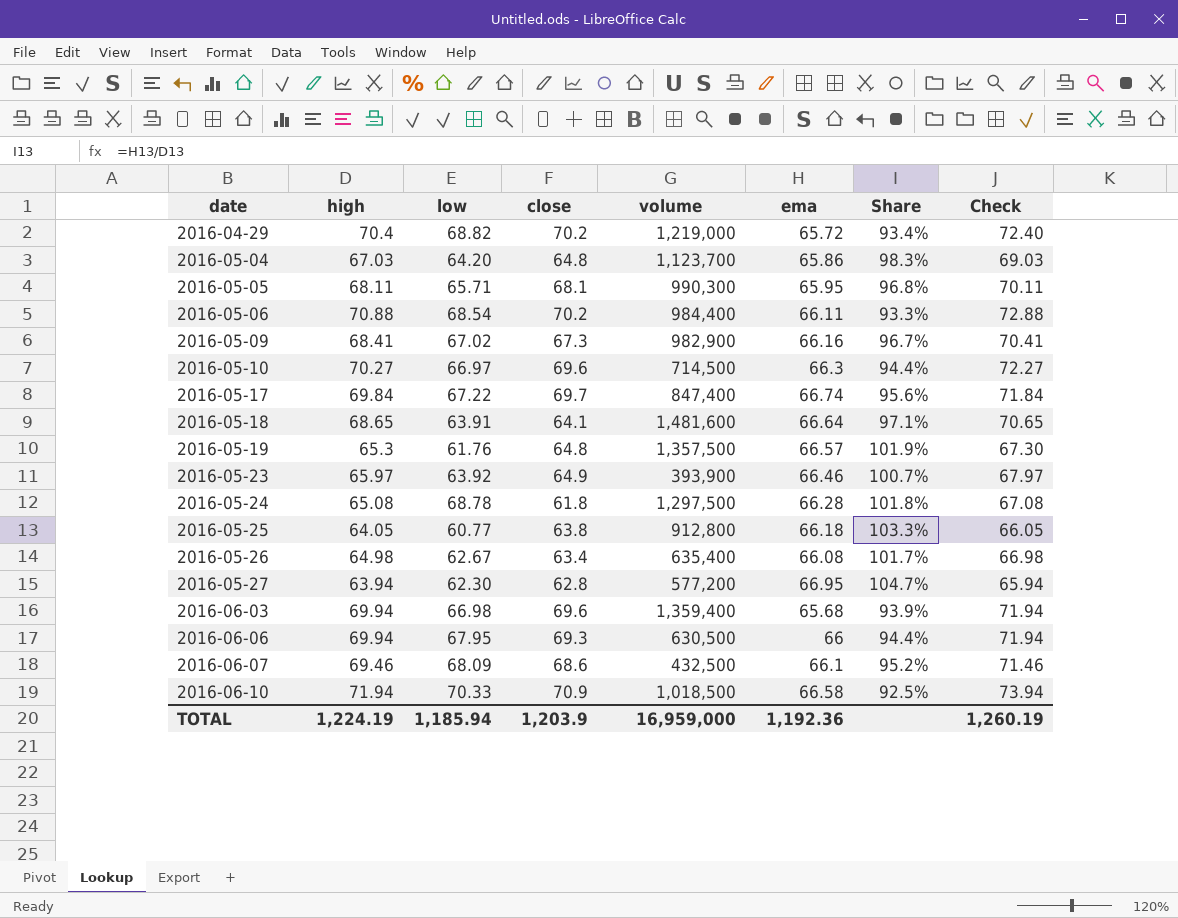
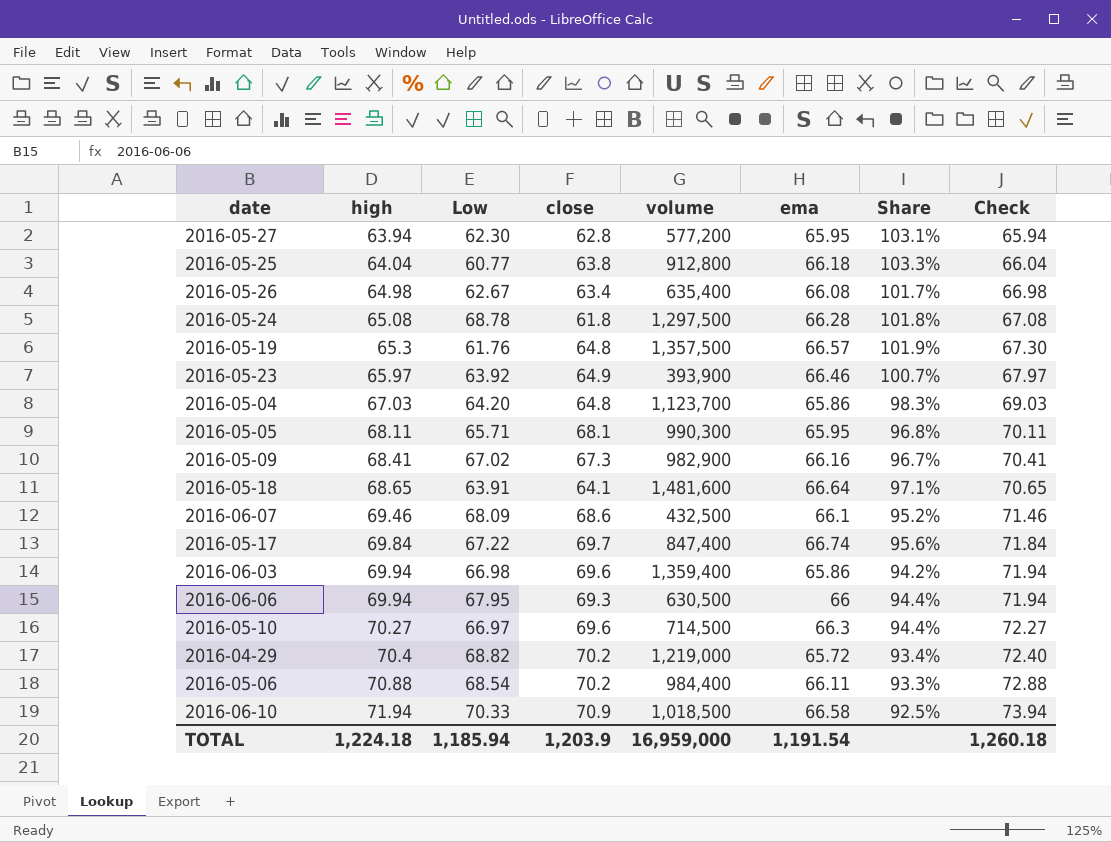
row order: date ascending -> high ascending
column name: low -> Low
2016-05-27 | ema: 66.95 -> 65.95
2016-05-27 | Share: 104.7% -> 103.1%
2016-05-25 | high: 64.05 -> 64.04
2016-05-25 | Check: 66.05 -> 66.04
2016-06-03 | ema: 65.68 -> 65.86
2016-06-03 | Share: 93.9% -> 94.2%
TOTAL | high: 1,224.19 -> 1,224.18
TOTAL | ema: 1,192.36 -> 1,191.54
TOTAL | Check: 1,260.19 -> 1,260.18

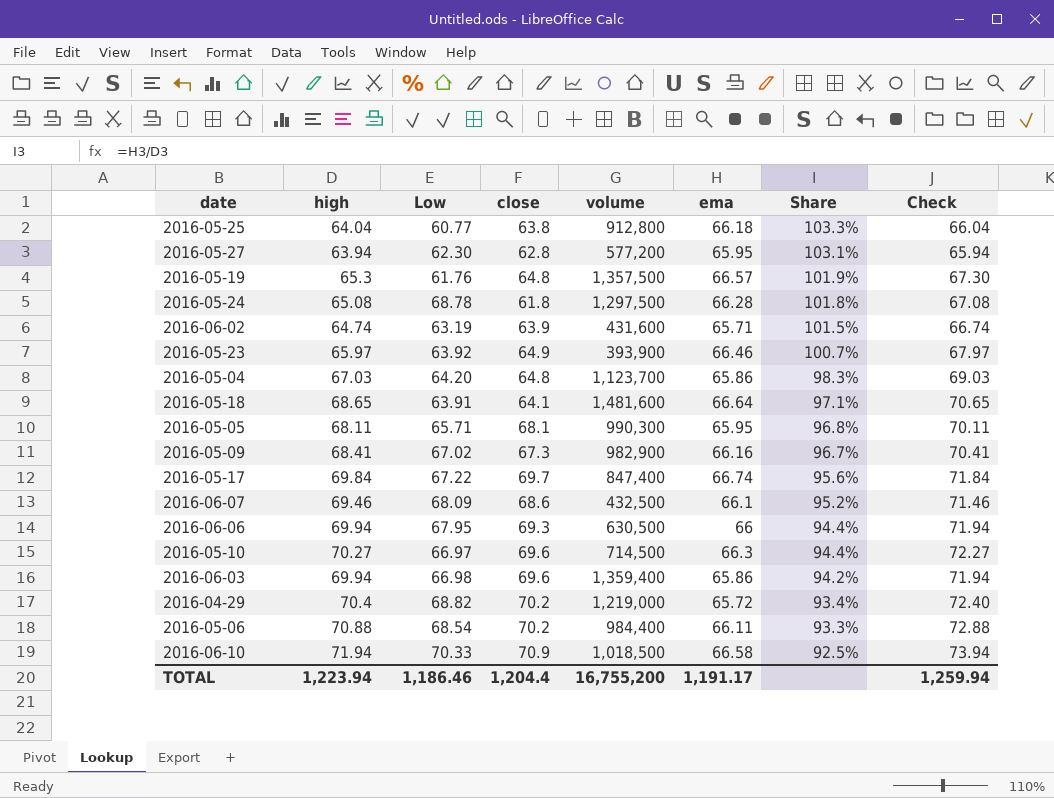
row order: high ascending -> Share descending
row 2016-05-26: 64.98 | 62.67 | 63.4 | 635,400 | 66.08 | 101.7% | 66.98 -> none
row 2016-06-02: none -> 64.74 | 63.19 | 63.9 | 431,600 | 65.71 | 101.5% | 66.74
TOTAL | high: 1,224.18 -> 1,223.94
TOTAL | Low: 1,185.94 -> 1,186.46
TOTAL | close: 1,203.9 -> 1,204.4
TOTAL | volume: 16,959,000 -> 16,755,200
TOTAL | ema: 1,191.54 -> 1,191.17
TOTAL | Check: 1,260.18 -> 1,259.94

